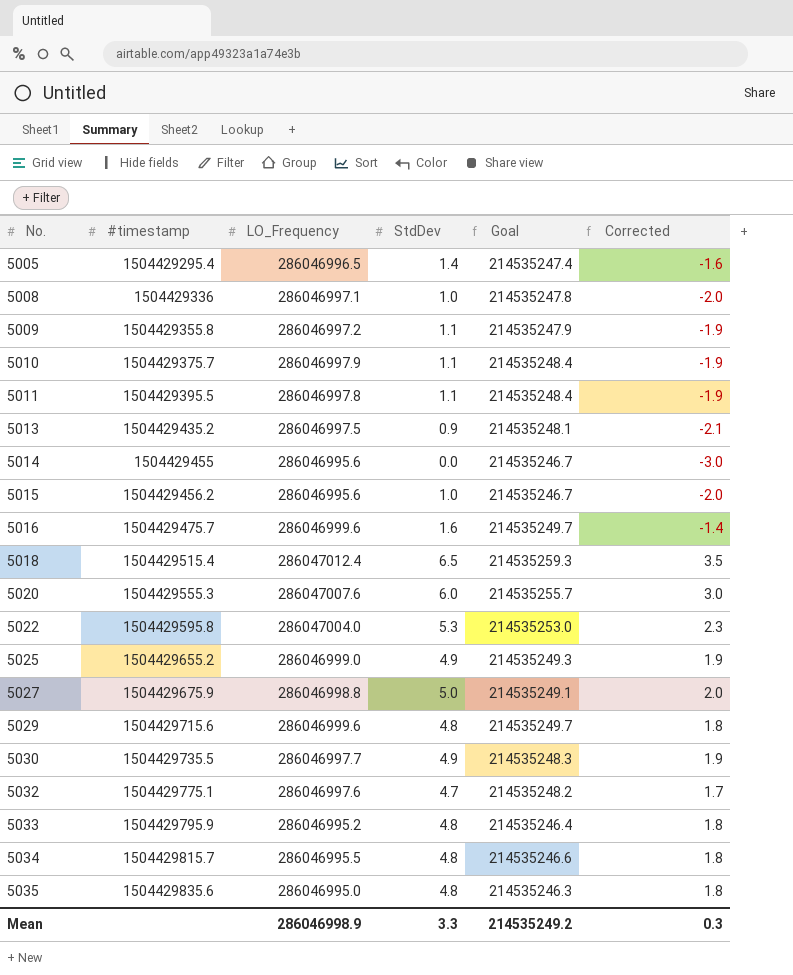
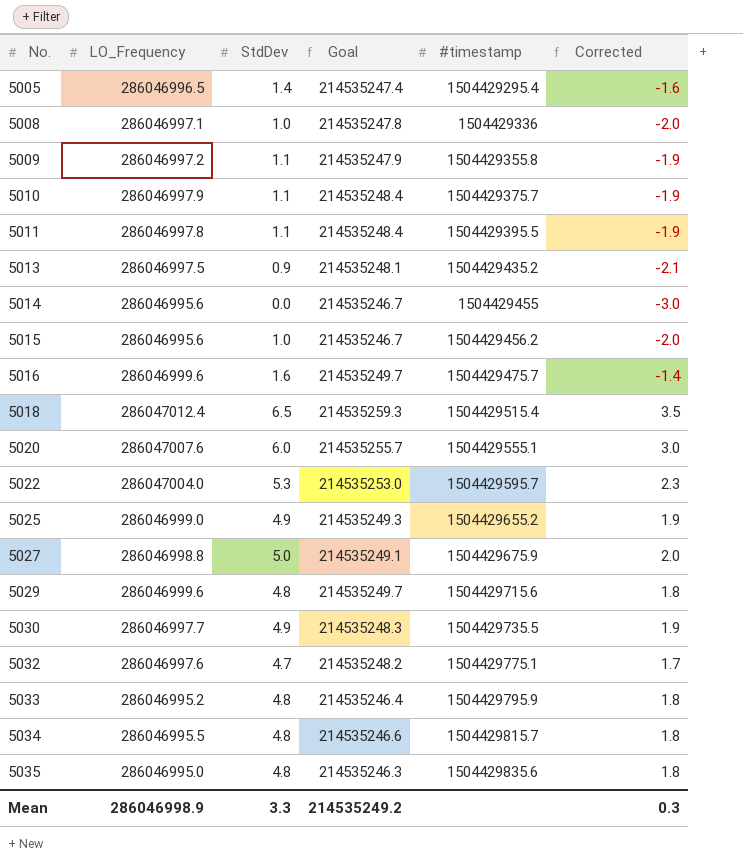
column #timestamp | position: 2 -> 5
5020 | #timestamp: 1504429555.3 -> 1504429555.1
5022 | #timestamp: 1504429595.8 -> 1504429595.7

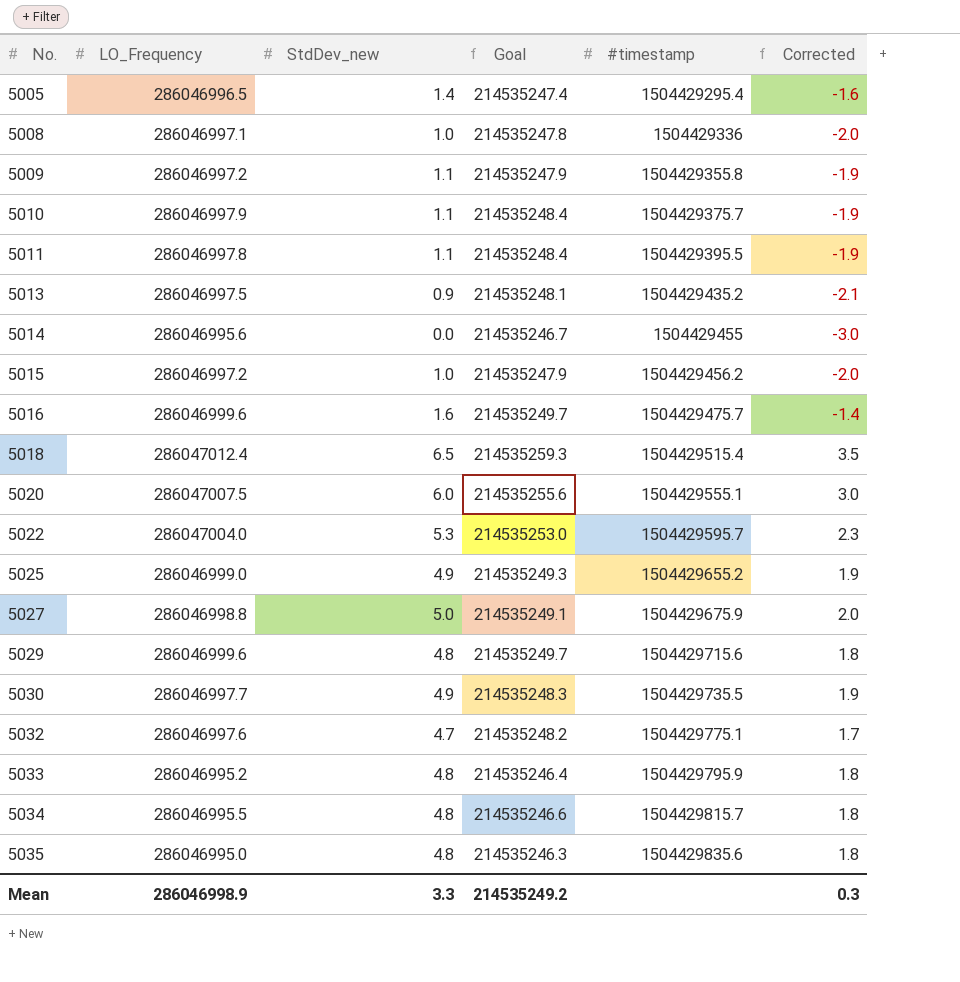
column name: StdDev -> StdDev_new
5015 | LO_Frequency: 286046995.6 -> 286046997.2
5015 | Goal: 214535246.7 -> 214535247.9
5020 | LO_Frequency: 286047007.6 -> 286047007.5
5020 | Goal: 214535255.7 -> 214535255.6

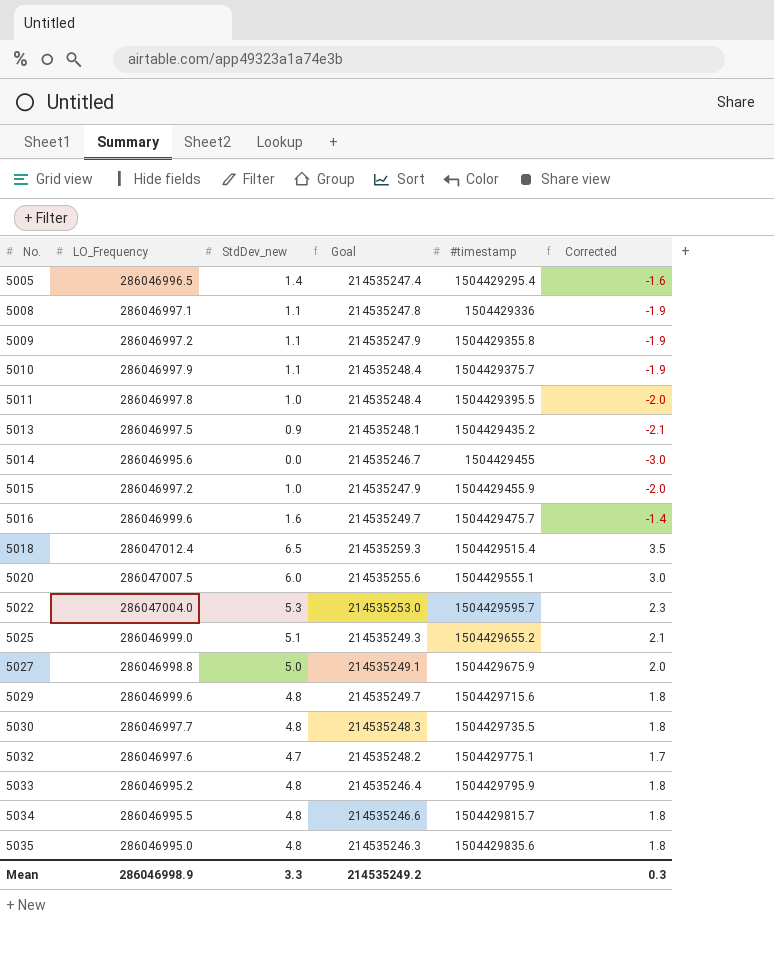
5008 | StdDev_new: 1.0 -> 1.1
5008 | Corrected: -2.0 -> -1.9
5011 | StdDev_new: 1.1 -> 1.0
5011 | Corrected: -1.9 -> -2.0
5015 | #timestamp: 1504429456.2 -> 1504429455.9
5025 | StdDev_new: 4.9 -> 5.1
5025 | Corrected: 1.9 -> 2.1
5030 | StdDev_new: 4.9 -> 4.8
5030 | Corrected: 1.9 -> 1.8

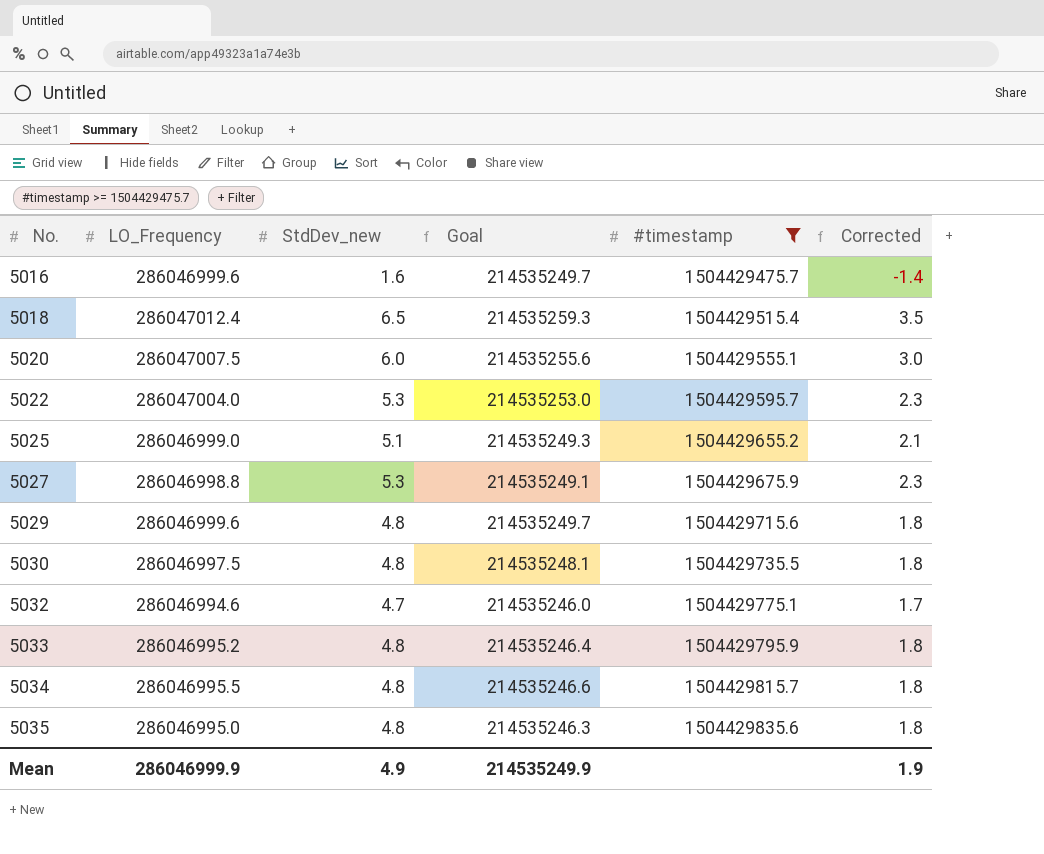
filter: none -> #timestamp >= 1504429475.7
5027 | StdDev_new: 5.0 -> 5.3
5027 | Corrected: 2.0 -> 2.3
5030 | LO_Frequency: 286046997.7 -> 286046997.5
5030 | Goal: 214535248.3 -> 214535248.1
5032 | LO_Frequency: 286046997.6 -> 286046994.6
5032 | Goal: 214535248.2 -> 214535246.0
Mean | LO_Frequency: 286046998.9 -> 286046999.9
Mean | StdDev_new: 3.3 -> 4.9
Mean | Goal: 214535249.2 -> 214535249.9
Mean | Corrected: 0.3 -> 1.9

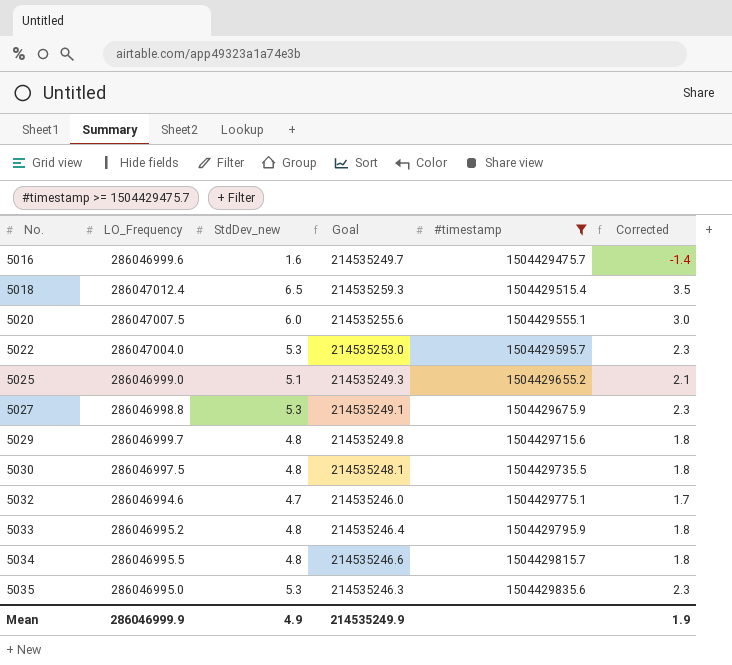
5029 | LO_Frequency: 286046999.6 -> 286046999.7
5029 | Goal: 214535249.7 -> 214535249.8
5035 | StdDev_new: 4.8 -> 5.3
5035 | Corrected: 1.8 -> 2.3

